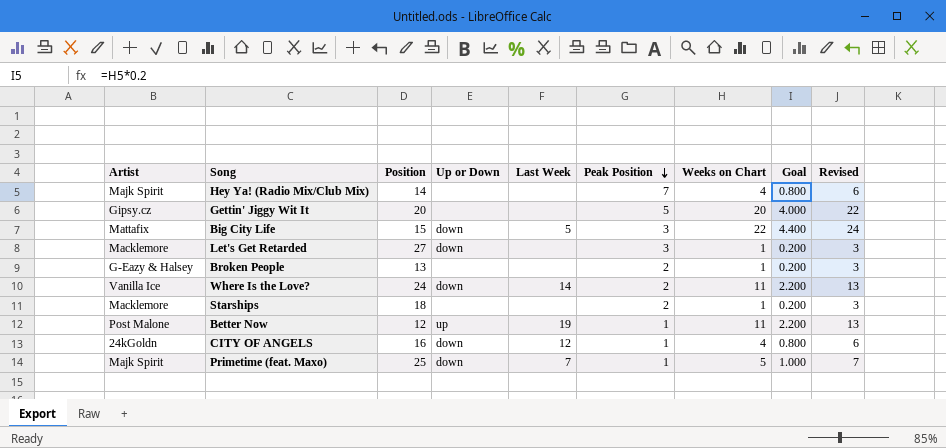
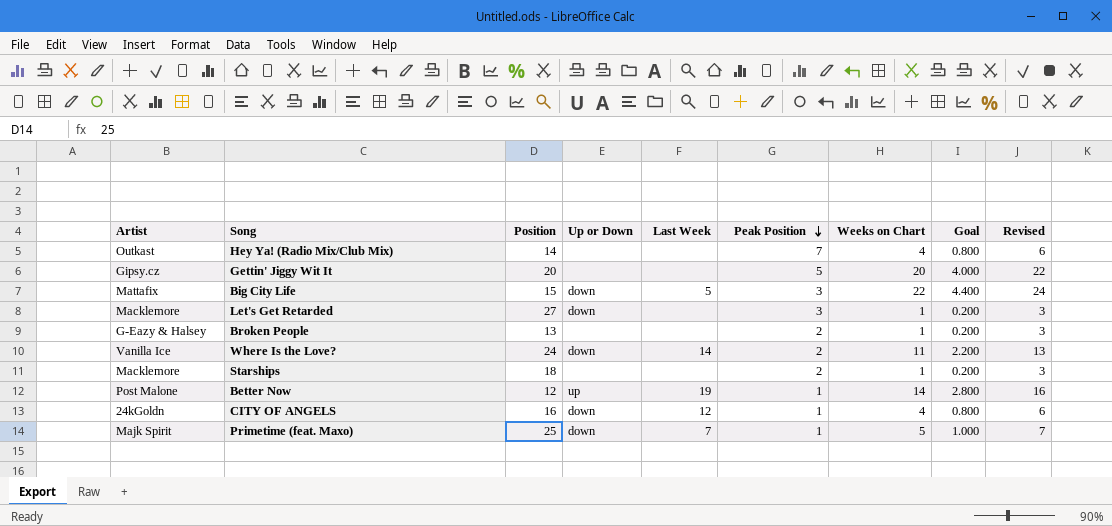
Hey Ya! (Radio Mix/Club Mix) | Artist: Majk Spirit -> Outkast
Better Now | Weeks on Chart: 11 -> 14
Better Now | Goal: 2.200 -> 2.800
Better Now | Revised: 13 -> 16

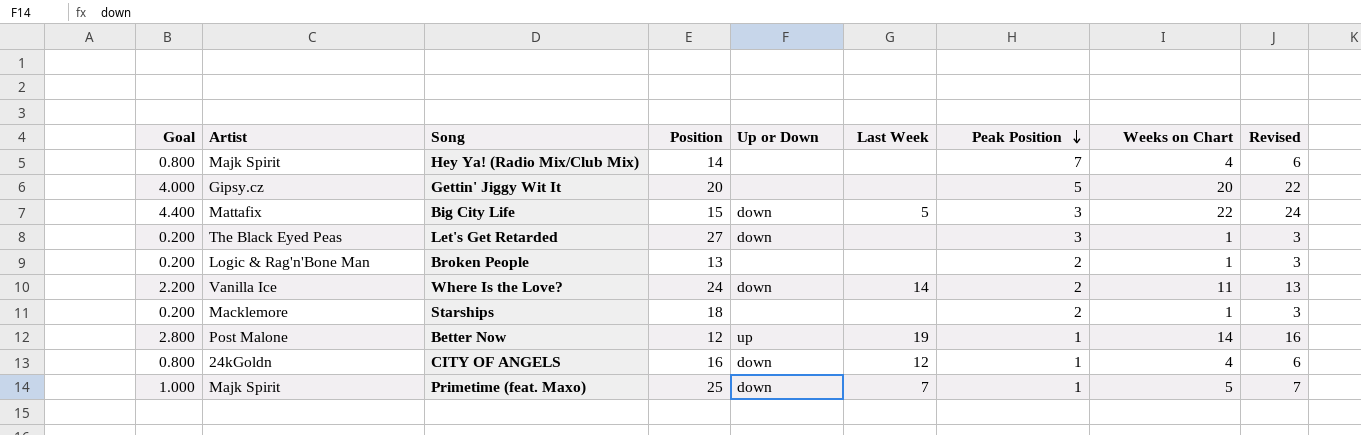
column Goal | position: 8 -> 1
Hey Ya! (Radio Mix/Club Mix) | Artist: Outkast -> Majk Spirit
Let's Get Retarded | Artist: Macklemore -> The Black Eyed Peas
Broken People | Artist: G-Eazy & Halsey -> Logic & Rag'n'Bone Man

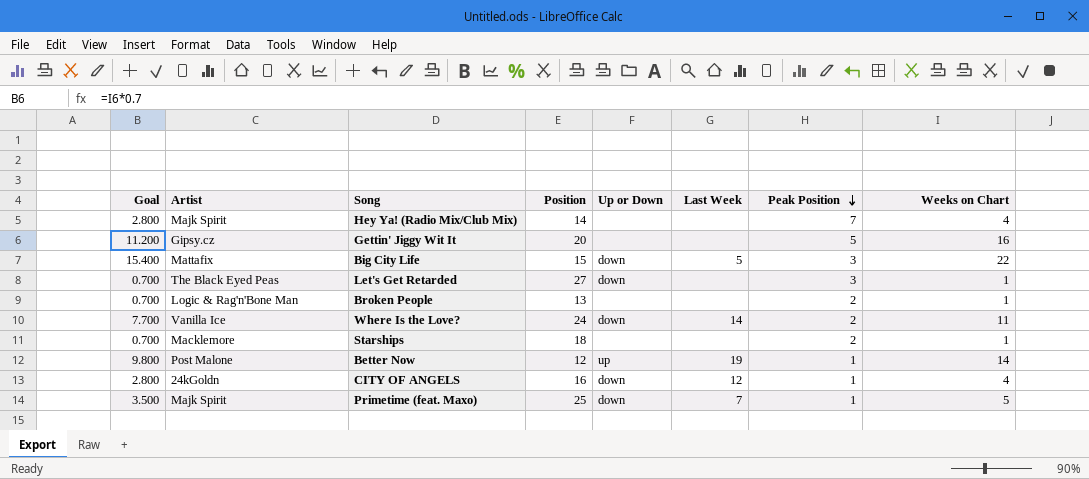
column Revised | formula: [Weeks on Chart] + 2 -> none
column Goal | formula: [Weeks on Chart] * 0.2 -> [Weeks on Chart] * 0.7
Gettin' Jiggy Wit It | Weeks on Chart: 20 -> 16

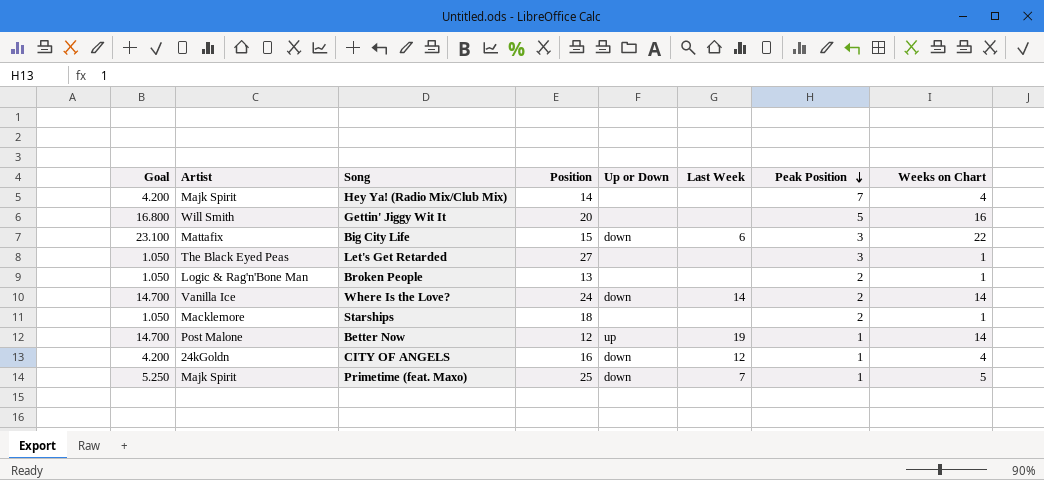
column Goal | formula: [Weeks on Chart] * 0.7 -> [Weeks on Chart] * 1.05
Gettin' Jiggy Wit It | Artist: Gipsy.cz -> Will Smith
Big City Life | Last Week: 5 -> 6
Let's Get Retarded | Up or Down: down -> none
Where Is the Love? | Weeks on Chart: 11 -> 14

